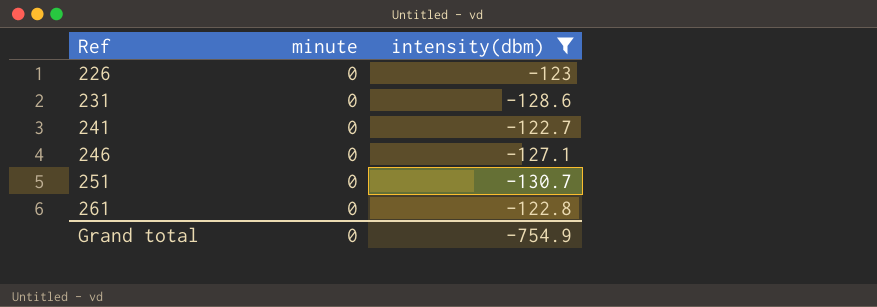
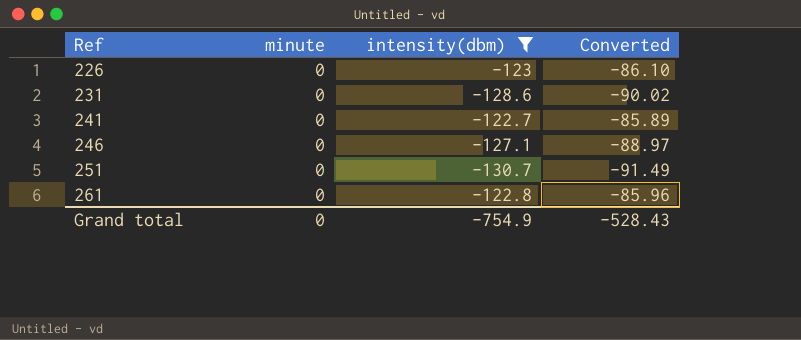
column Converted | formula: none -> [intensity(dbm)] * 0.7

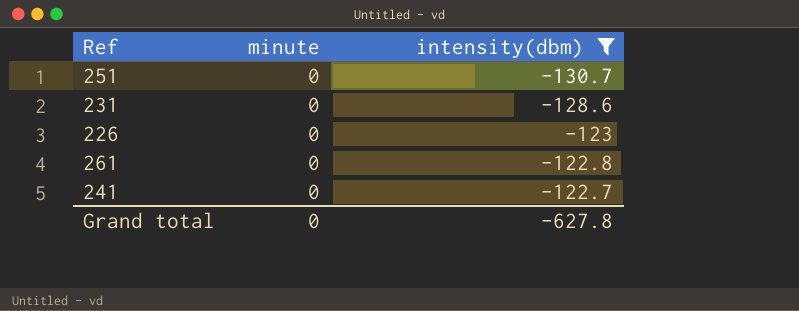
row order: Ref ascending -> intensity(dbm) ascending
column Converted | formula: [intensity(dbm)] * 0.7 -> none
row 246: 0 | -127.1 | -88.97 -> none
Grand total | intensity(dbm): -754.9 -> -627.8

